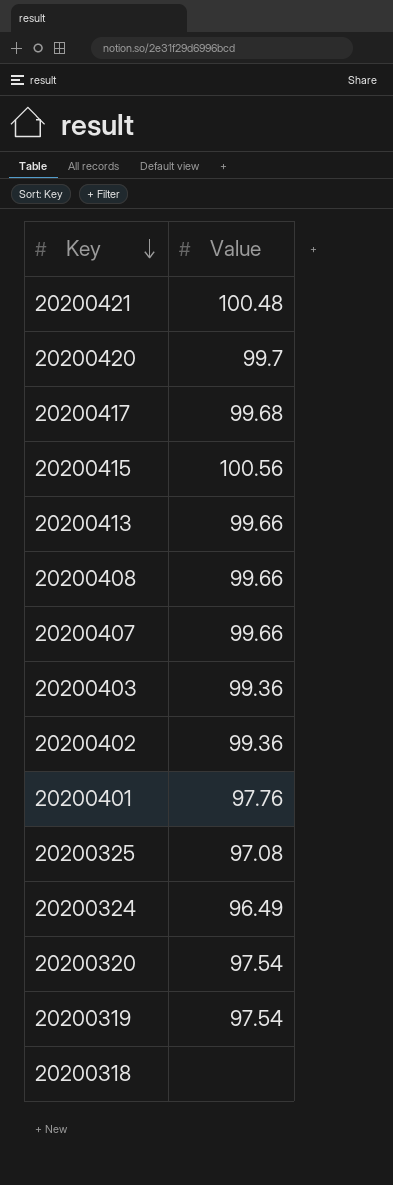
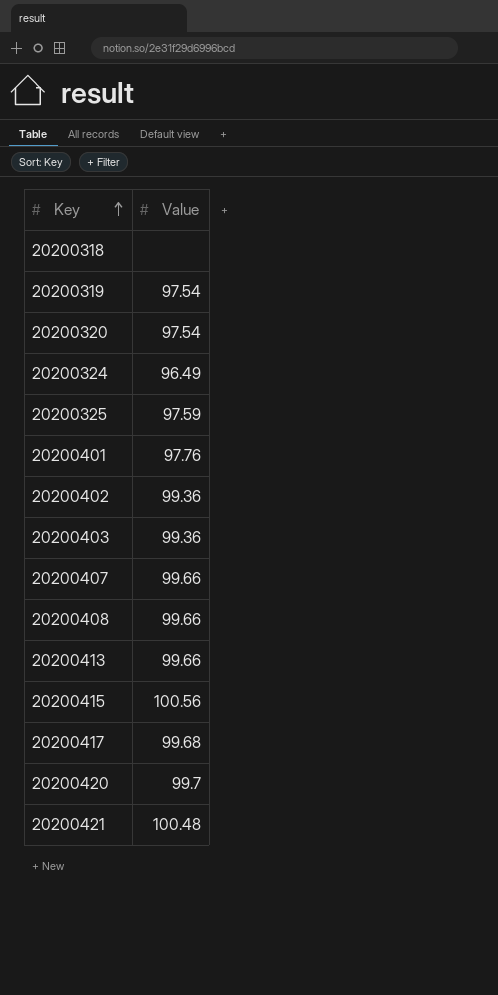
row order: Key descending -> Key ascending
20200325 | Value: 97.08 -> 97.59

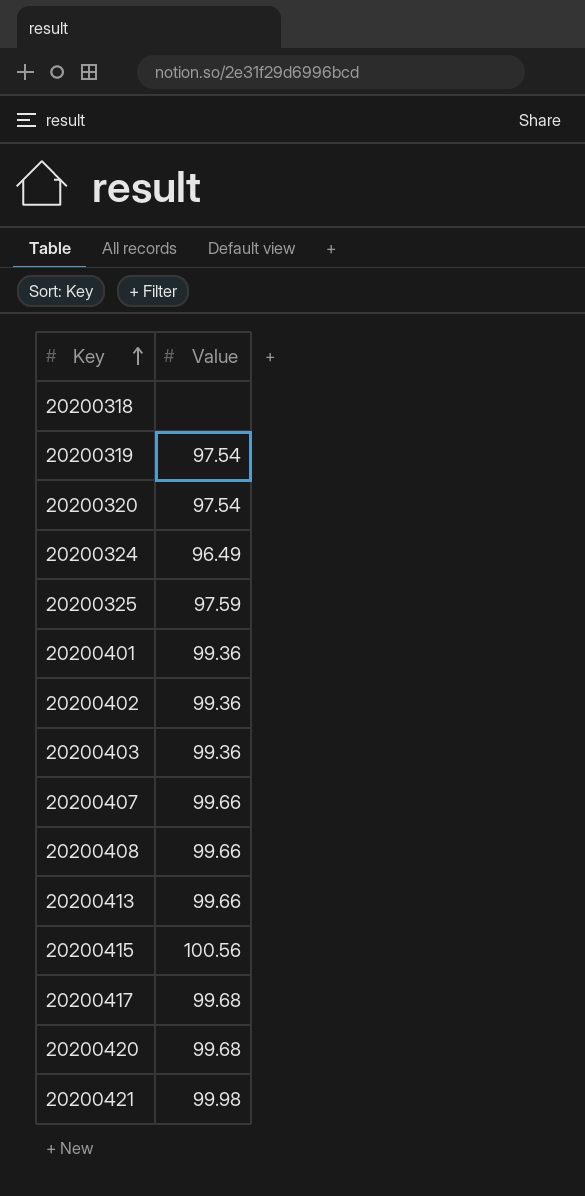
20200401 | Value: 97.76 -> 99.36
20200420 | Value: 99.7 -> 99.68
20200421 | Value: 100.48 -> 99.98

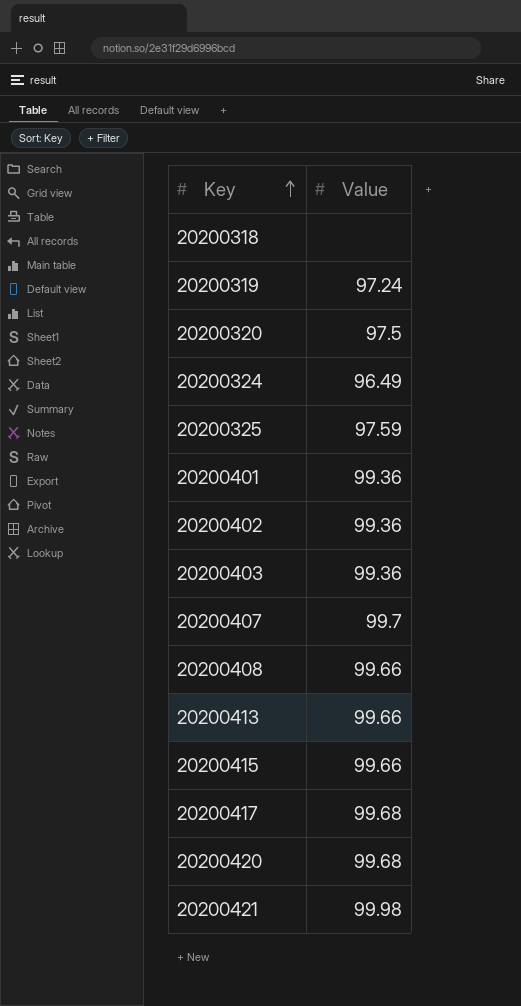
20200319 | Value: 97.54 -> 97.24
20200320 | Value: 97.54 -> 97.5
20200407 | Value: 99.66 -> 99.7
20200415 | Value: 100.56 -> 99.66

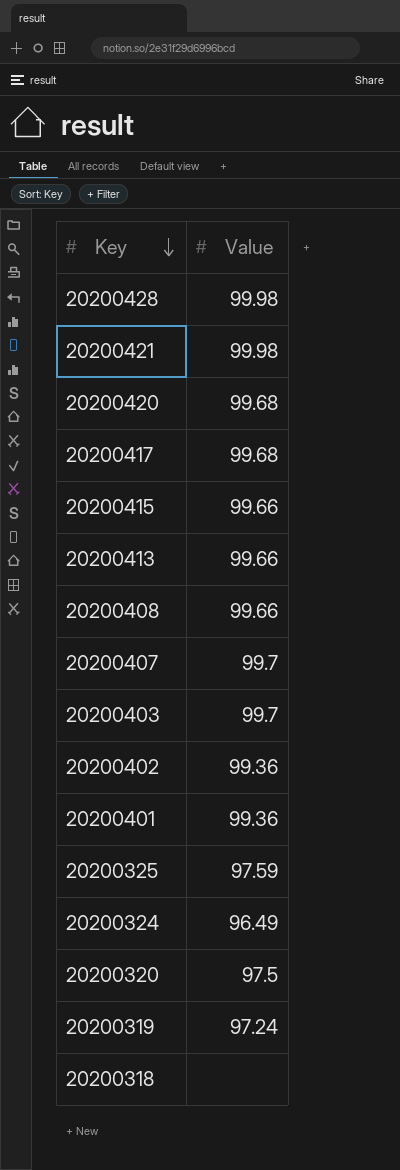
row order: Key ascending -> Key descending
row 20200428: none -> 99.98
20200403 | Value: 99.36 -> 99.7

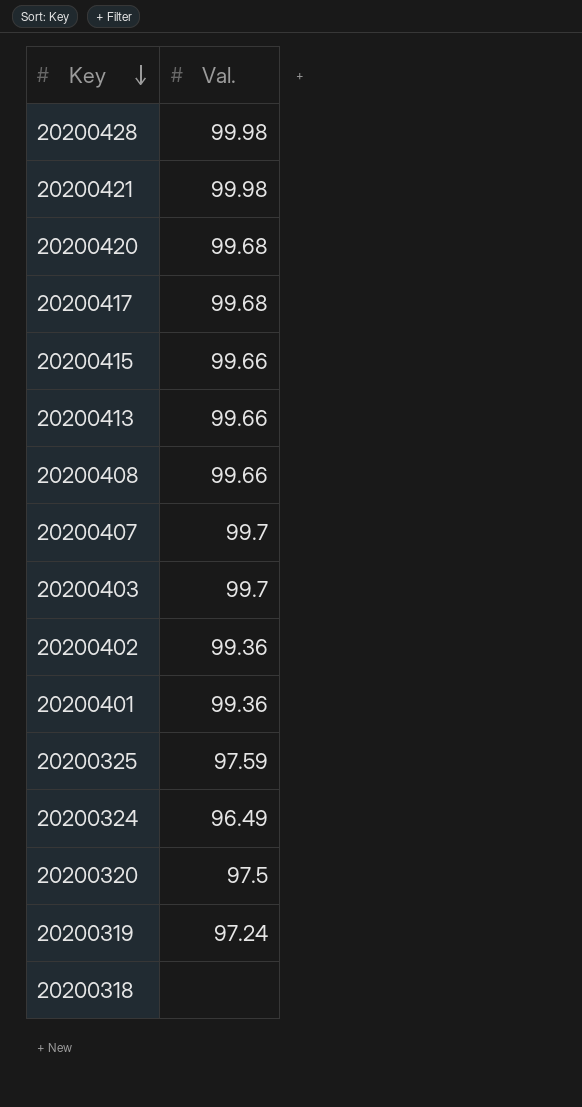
column name: Value -> Val.

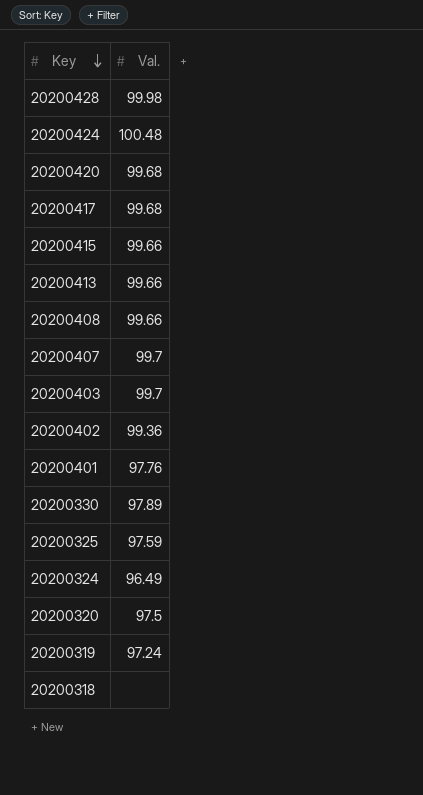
row 20200421: 99.98 -> none
row 20200424: none -> 100.48
20200401 | Val.: 99.36 -> 97.76
row 20200330: none -> 97.89

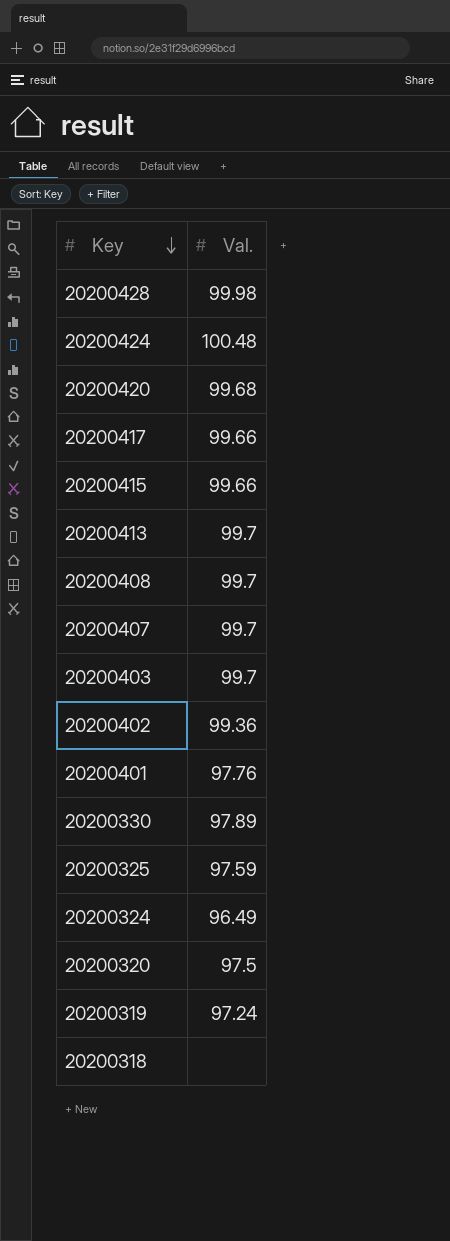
20200417 | Val.: 99.68 -> 99.66
20200413 | Val.: 99.66 -> 99.7
20200408 | Val.: 99.66 -> 99.7

